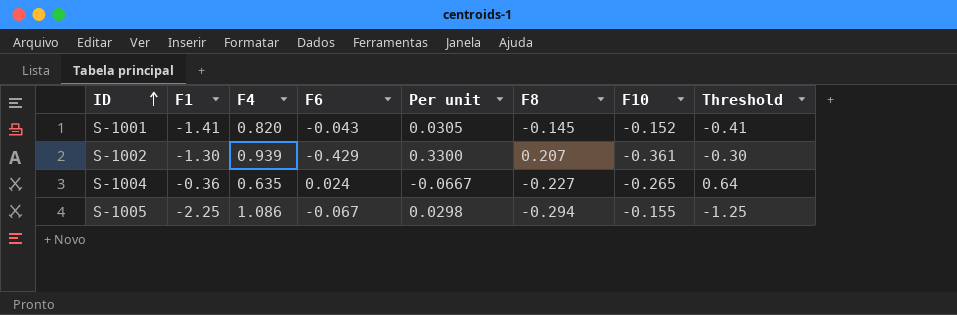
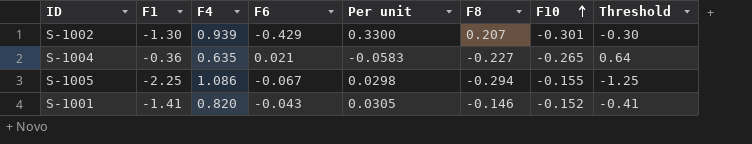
row order: ID ascending -> F10 ascending
S-1002 | F10: -0.361 -> -0.301
S-1004 | F6: 0.024 -> 0.021
S-1004 | Per unit: -0.0667 -> -0.0583
S-1001 | F8: -0.145 -> -0.146

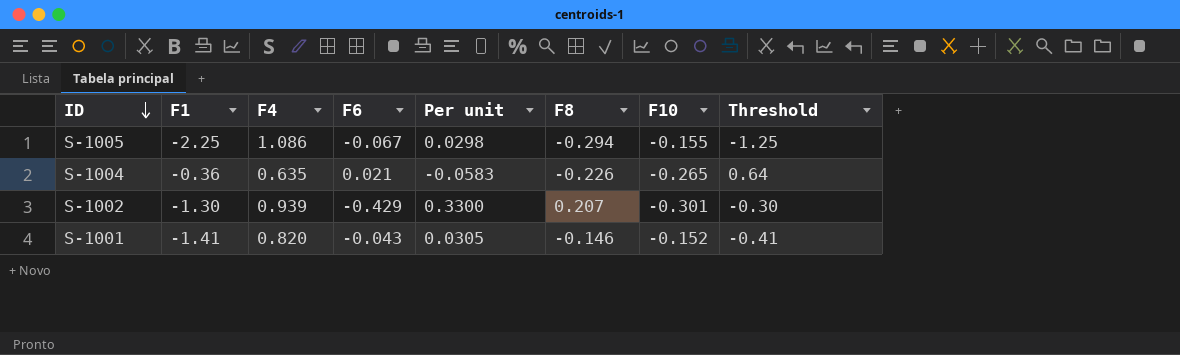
row order: F10 ascending -> ID descending
S-1004 | F8: -0.227 -> -0.226

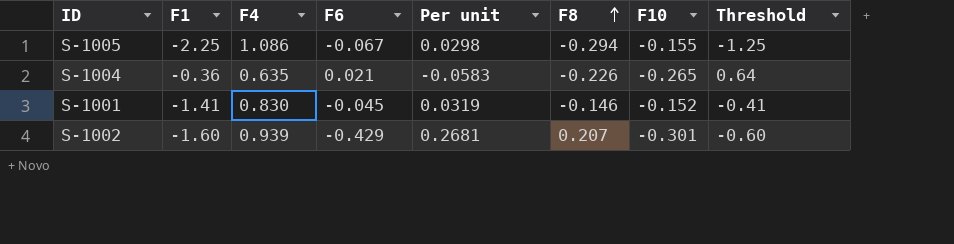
row order: ID descending -> F8 ascending
S-1001 | F4: 0.820 -> 0.830
S-1001 | F6: -0.043 -> -0.045
S-1001 | Per unit: 0.0305 -> 0.0319
S-1002 | F1: -1.30 -> -1.60
S-1002 | Per unit: 0.3300 -> 0.2681
S-1002 | Threshold: -0.30 -> -0.60

